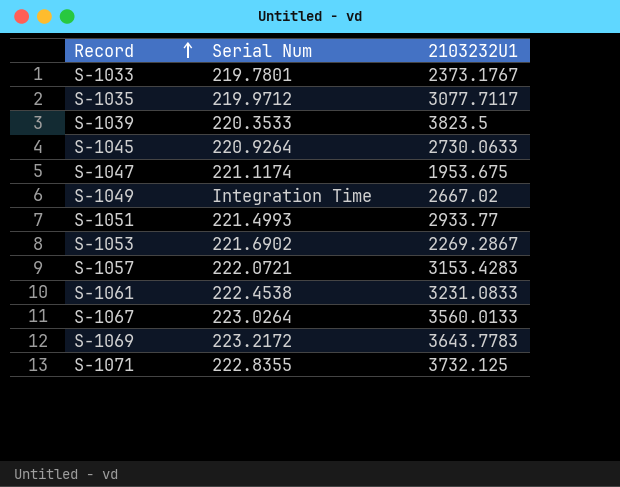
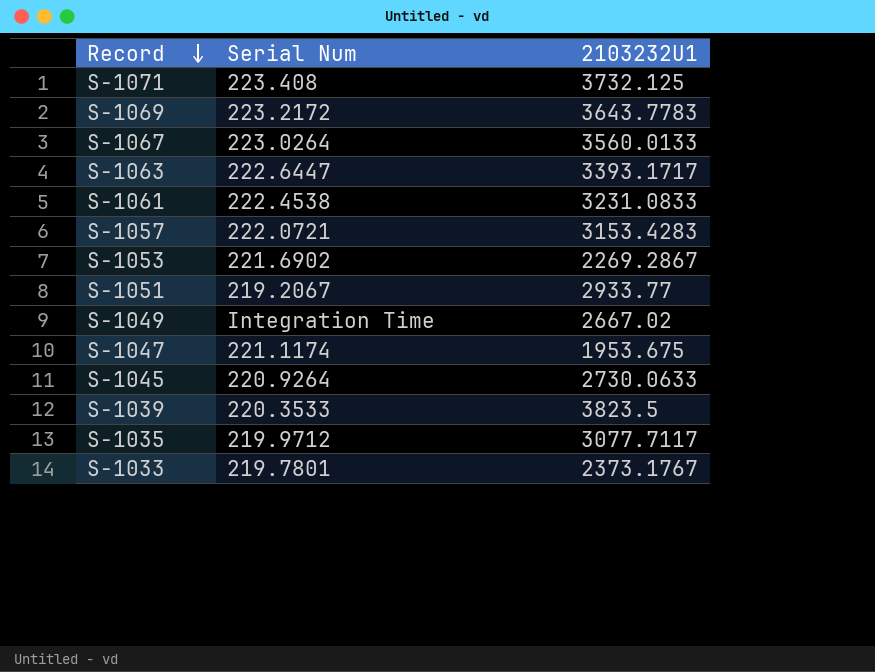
row order: Record ascending -> Record descending
S-1071 | Serial Num: 222.8355 -> 223.408
row S-1063: none -> 222.6447 | 3393.1717
S-1051 | Serial Num: 221.4993 -> 219.2067

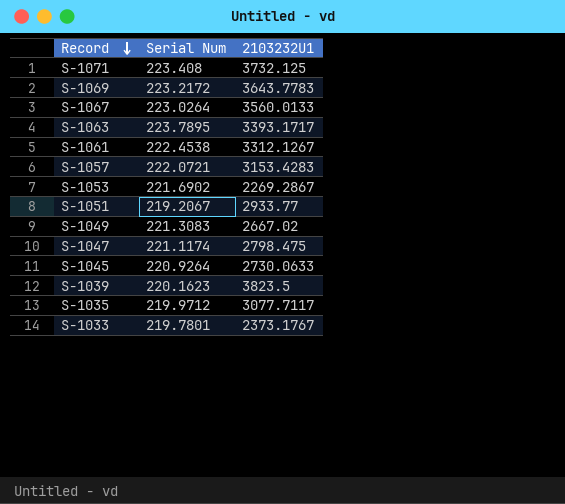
S-1063 | Serial Num: 222.6447 -> 223.7895
S-1061 | 2103232U1: 3231.0833 -> 3312.1267
S-1049 | Serial Num: Integration Time -> 221.3083
S-1047 | 2103232U1: 1953.675 -> 2798.475
S-1039 | Serial Num: 220.3533 -> 220.1623

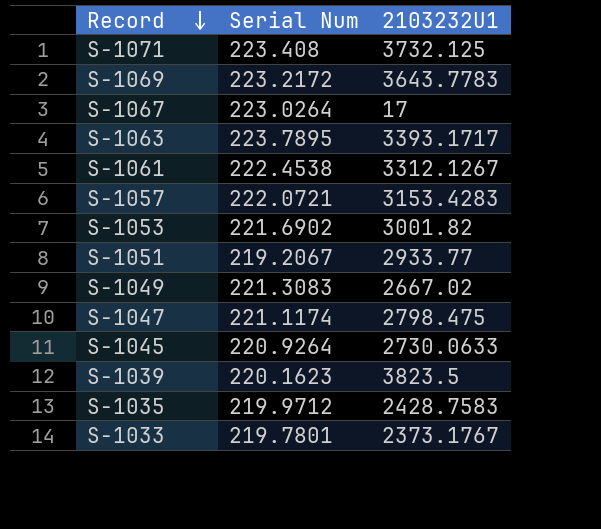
S-1067 | 2103232U1: 3560.0133 -> 17
S-1053 | 2103232U1: 2269.2867 -> 3001.82
S-1035 | 2103232U1: 3077.7117 -> 2428.7583

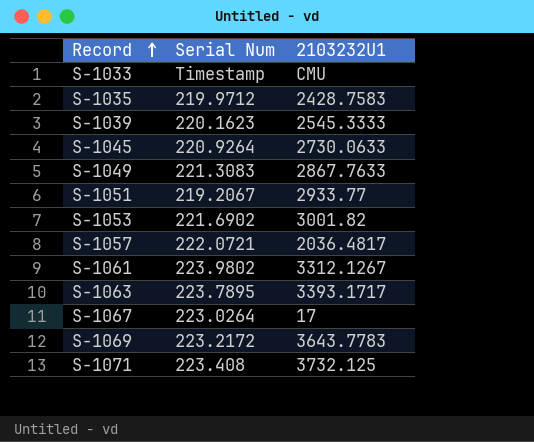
row order: Record descending -> Record ascending
row S-1047: 221.1174 | 2798.475 -> none
S-1033 | Serial Num: 219.7801 -> Timestamp
S-1033 | 2103232U1: 2373.1767 -> CMU
S-1039 | 2103232U1: 3823.5 -> 2545.3333
S-1049 | 2103232U1: 2667.02 -> 2867.7633
S-1057 | 2103232U1: 3153.4283 -> 2036.4817
S-1061 | Serial Num: 222.4538 -> 223.9802

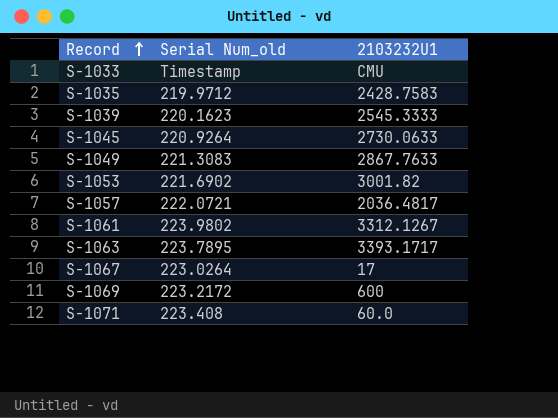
column name: Serial Num -> Serial Num_old
row S-1051: 219.2067 | 2933.77 -> none
S-1069 | 2103232U1: 3643.7783 -> 600
S-1071 | 2103232U1: 3732.125 -> 60.0

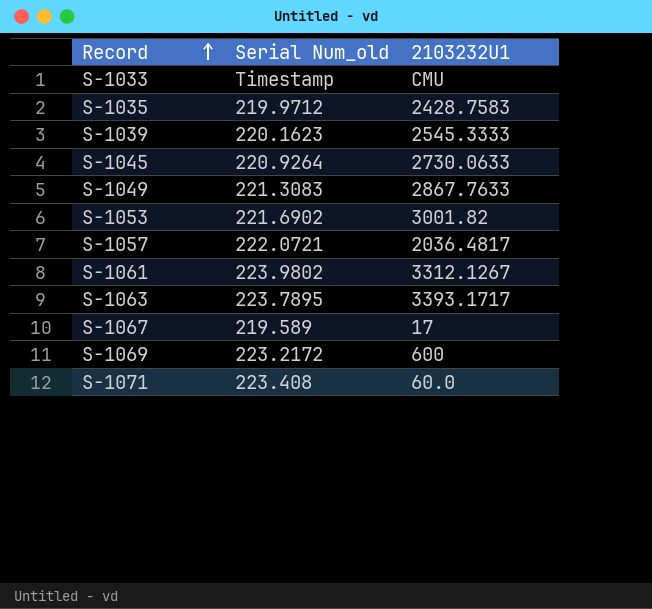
S-1067 | Serial Num_old: 223.0264 -> 219.589

